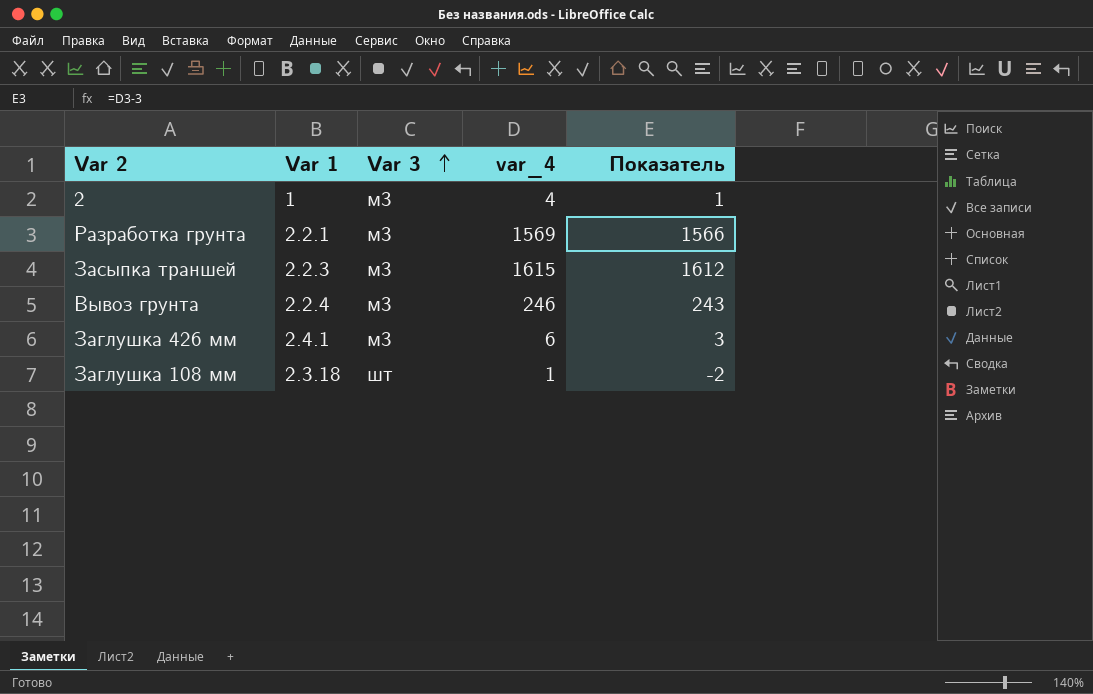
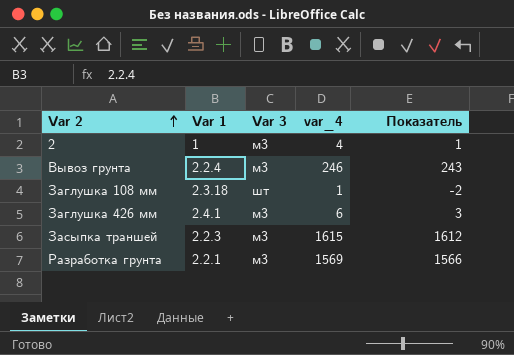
row order: Var 3 ascending -> Var 2 ascending

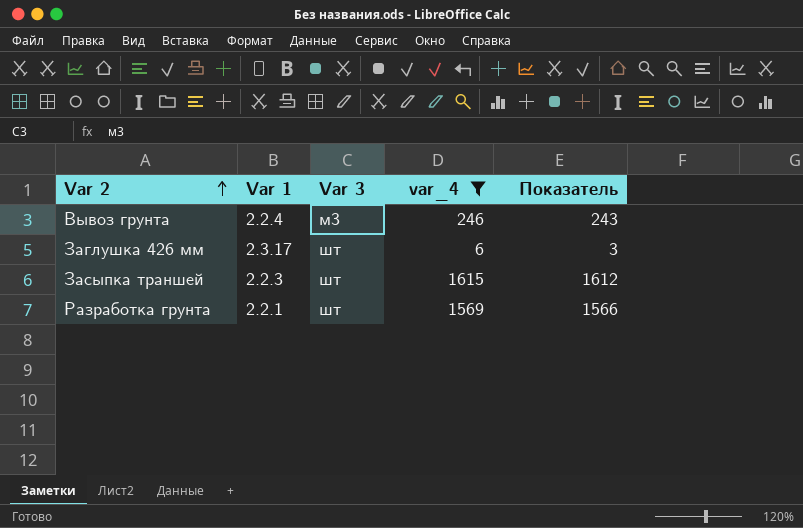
filter: none -> var_4 >= 6
Заглушка 426 мм | Var 1: 2.4.1 -> 2.3.17
Заглушка 426 мм | Var 3: м3 -> шт
Засыпка траншей | Var 3: м3 -> шт
Разработка грунта | Var 3: м3 -> шт

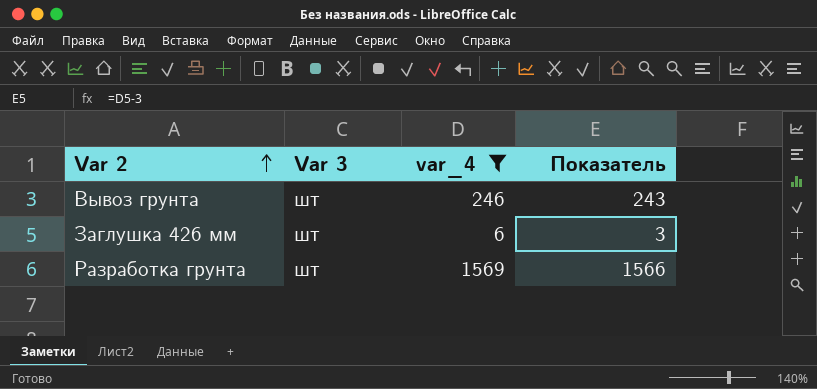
column Var 1 | position: 2 -> none
row Засыпка траншей: 2.2.3 | шт | 1615 | 1612 -> none
Вывоз грунта | Var 3: м3 -> шт

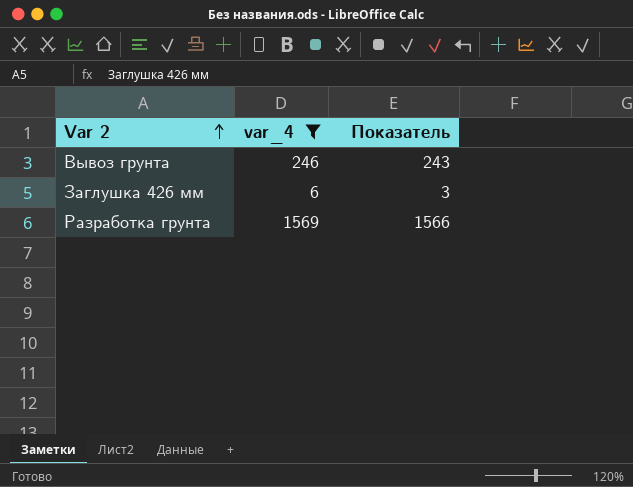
column Var 3 | position: 2 -> none

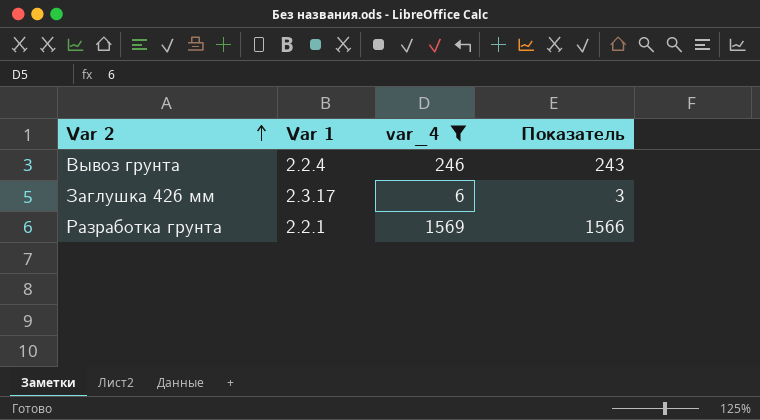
column Var 1 | position: none -> 2

